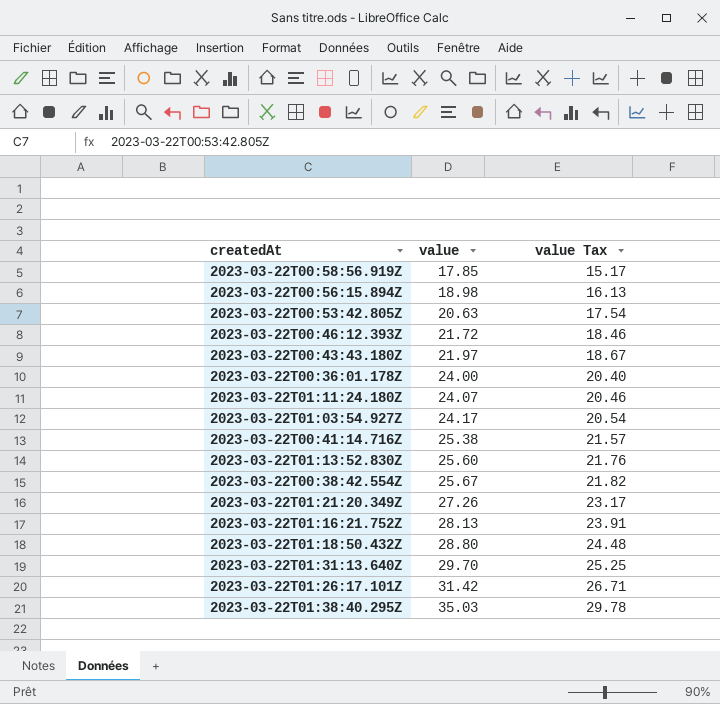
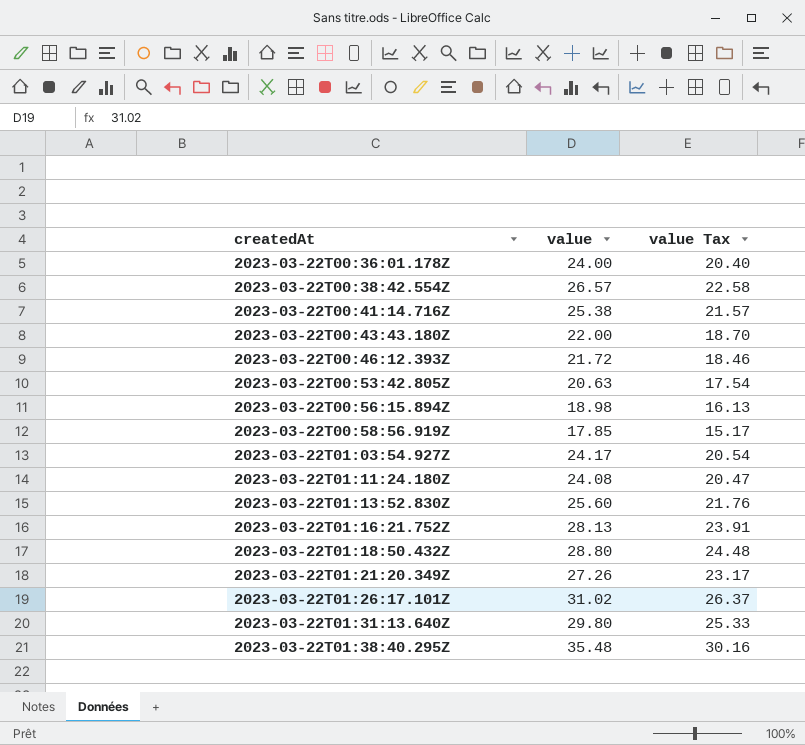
row order: value ascending -> createdAt ascending
2023-03-22T00:38:42.554Z | value: 25.67 -> 26.57
2023-03-22T00:38:42.554Z | value Tax: 21.82 -> 22.58
2023-03-22T00:43:43.180Z | value: 21.97 -> 22.00
2023-03-22T00:43:43.180Z | value Tax: 18.67 -> 18.70
2023-03-22T01:11:24.180Z | value: 24.07 -> 24.08
2023-03-22T01:11:24.180Z | value Tax: 20.46 -> 20.47
2023-03-22T01:26:17.101Z | value: 31.42 -> 31.02
2023-03-22T01:26:17.101Z | value Tax: 26.71 -> 26.37
2023-03-22T01:31:13.640Z | value: 29.70 -> 29.80
2023-03-22T01:31:13.640Z | value Tax: 25.25 -> 25.33
2023-03-22T01:38:40.295Z | value: 35.03 -> 35.48
2023-03-22T01:38:40.295Z | value Tax: 29.78 -> 30.16

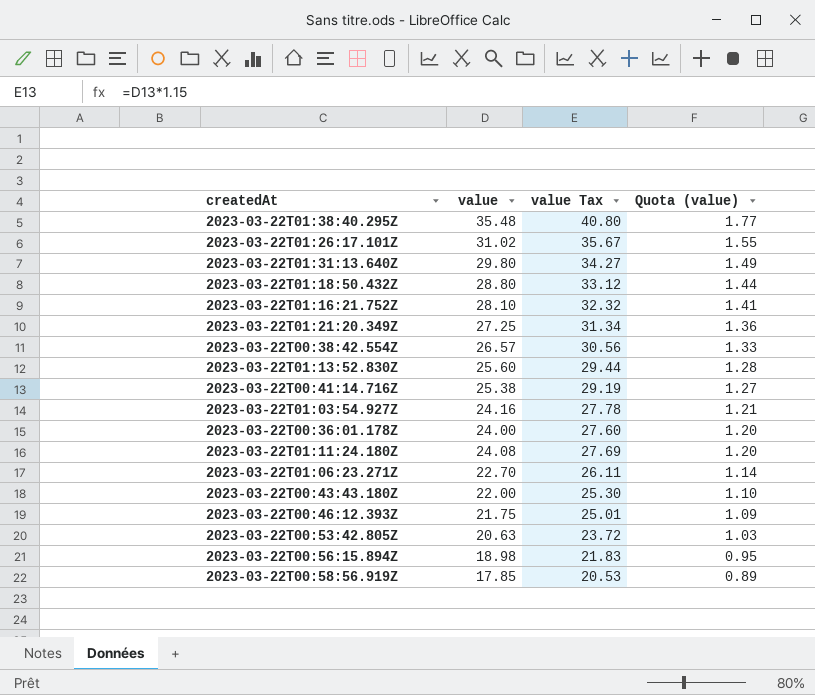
row order: createdAt ascending -> Quota (value) descending
column value Tax | formula: [value] * 0.85 -> [value] * 1.15
column Quota (value) | formula: none -> [value] * 0.05
2023-03-22T01:16:21.752Z | value: 28.13 -> 28.10
2023-03-22T01:21:20.349Z | value: 27.26 -> 27.25
2023-03-22T01:03:54.927Z | value: 24.17 -> 24.16
row 2023-03-22T01:06:23.271Z: none -> 22.70 | 26.11 | 1.14
2023-03-22T00:46:12.393Z | value: 21.72 -> 21.75

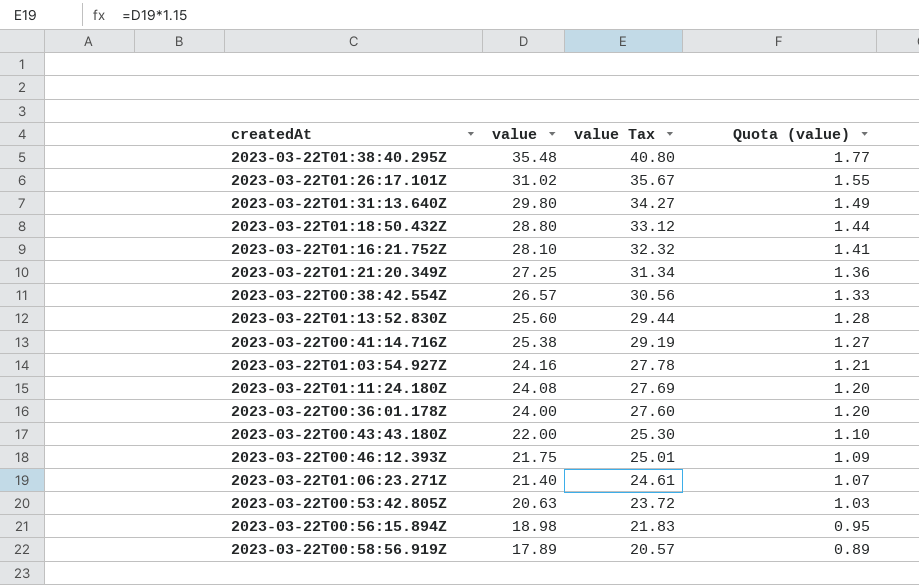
row order: Quota (value) descending -> value descending
2023-03-22T01:06:23.271Z | value: 22.70 -> 21.40
2023-03-22T01:06:23.271Z | value Tax: 26.11 -> 24.61
2023-03-22T01:06:23.271Z | Quota (value): 1.14 -> 1.07
2023-03-22T00:58:56.919Z | value: 17.85 -> 17.89
2023-03-22T00:58:56.919Z | value Tax: 20.53 -> 20.57

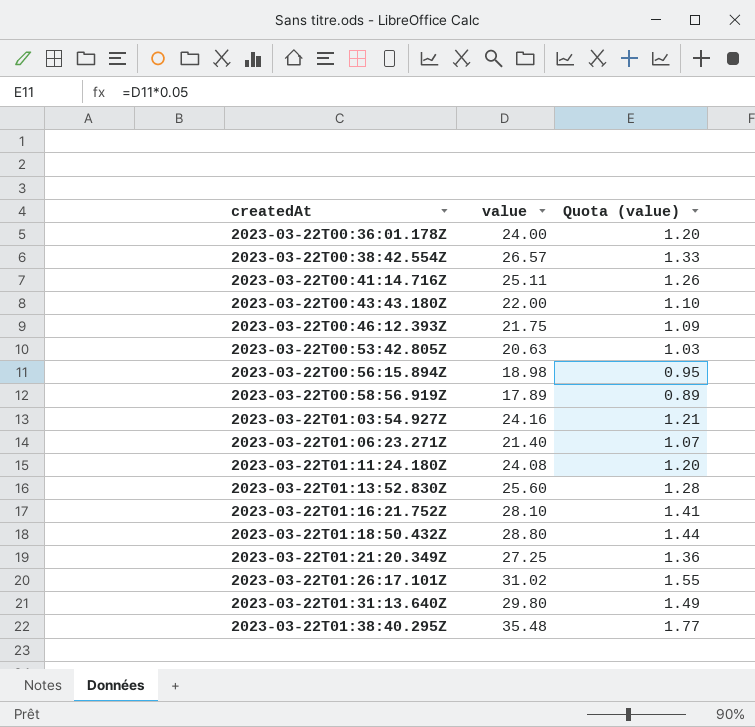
row order: value descending -> createdAt ascending
column value Tax | formula: [value] * 1.15 -> none
2023-03-22T00:41:14.716Z | value: 25.38 -> 25.11
2023-03-22T00:41:14.716Z | Quota (value): 1.27 -> 1.26

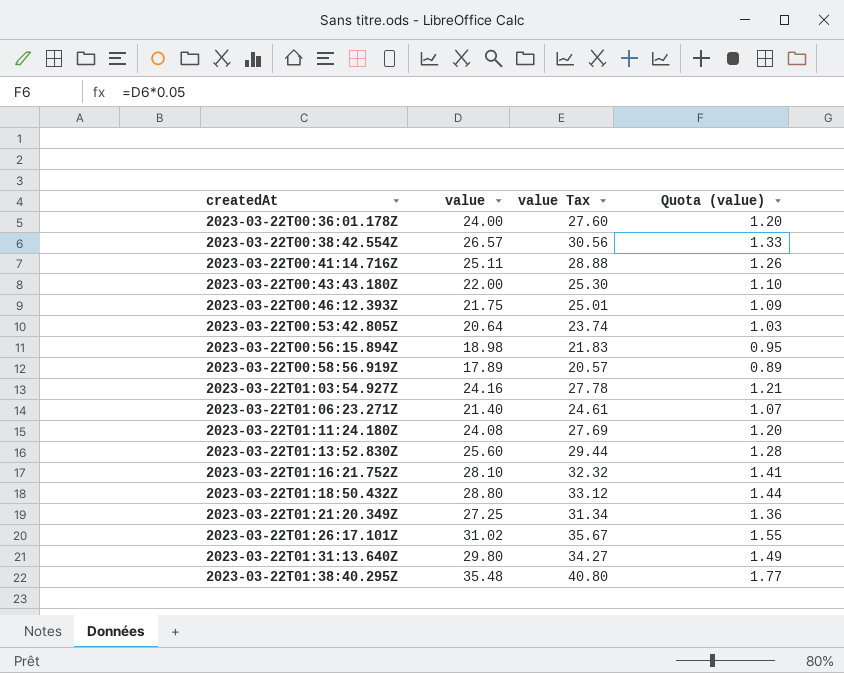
column value Tax | formula: none -> [value] * 1.15
2023-03-22T00:53:42.805Z | value: 20.63 -> 20.64

